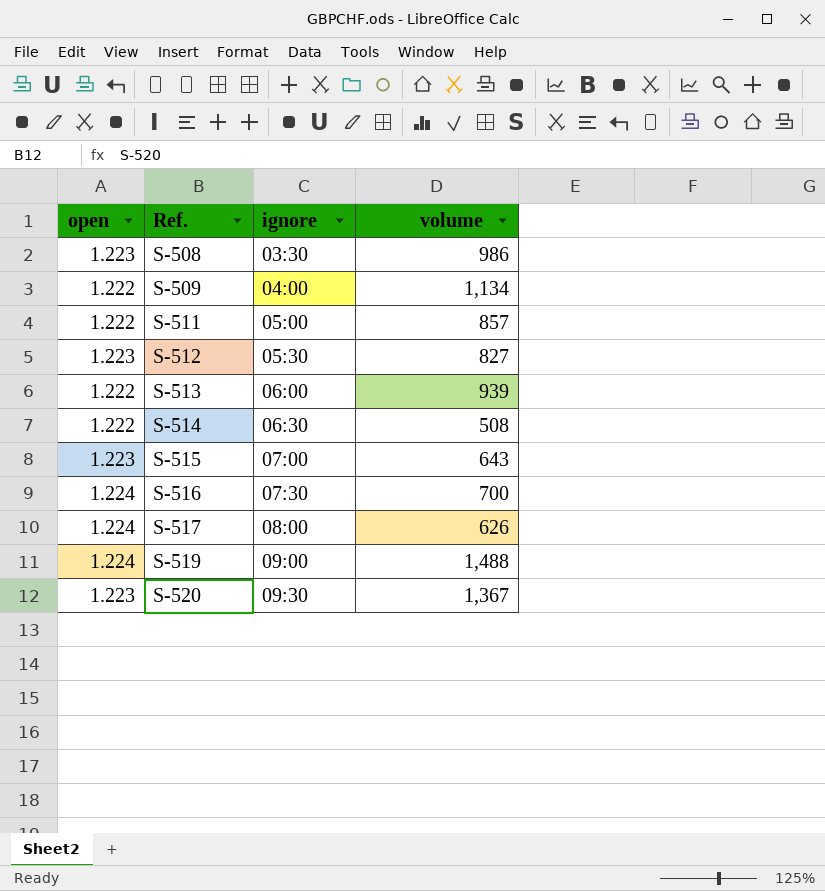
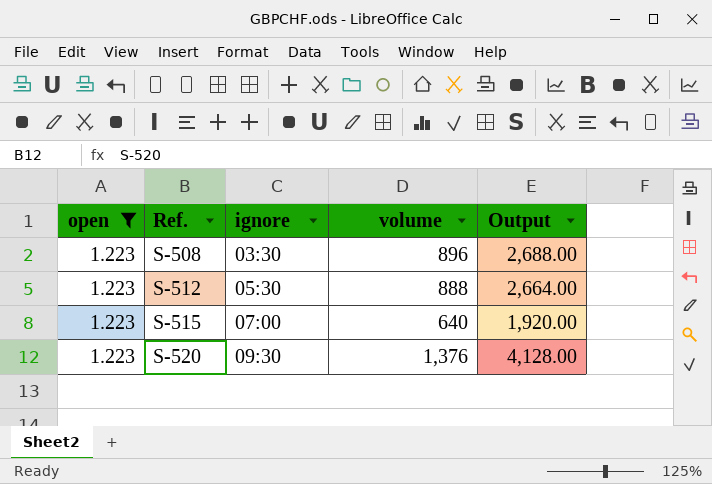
filter: none -> open = 1.223
column Output | formula: none -> [volume] * 3
S-508 | volume: 986 -> 896
S-512 | volume: 827 -> 888
S-515 | volume: 643 -> 640
S-520 | volume: 1,367 -> 1,376

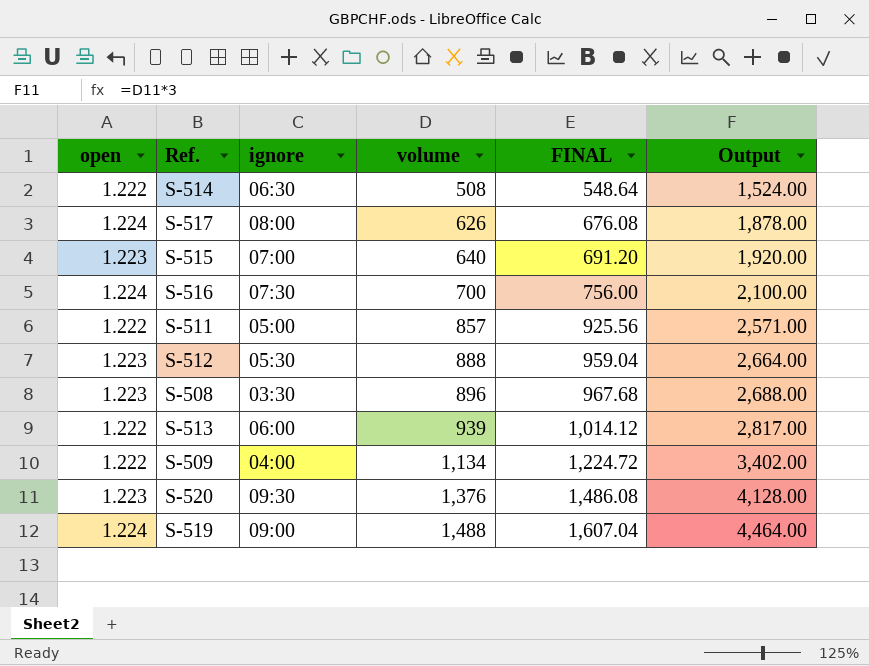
filter: open = 1.223 -> none
row order: Ref. ascending -> volume ascending
column FINAL | formula: none -> [volume] * 1.08

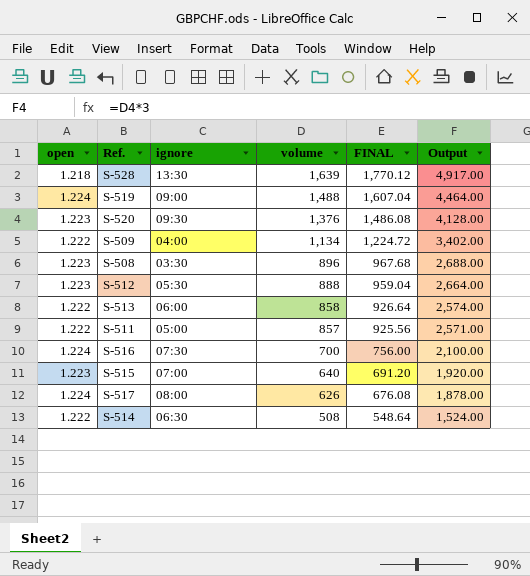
row order: volume ascending -> volume descending
row S-528: none -> 1.218 | 13:30 | 1,639 | 1,770.12 | 4,917.00
S-513 | volume: 939 -> 858
S-513 | FINAL: 1,014.12 -> 926.64
S-513 | Output: 2,817.00 -> 2,574.00

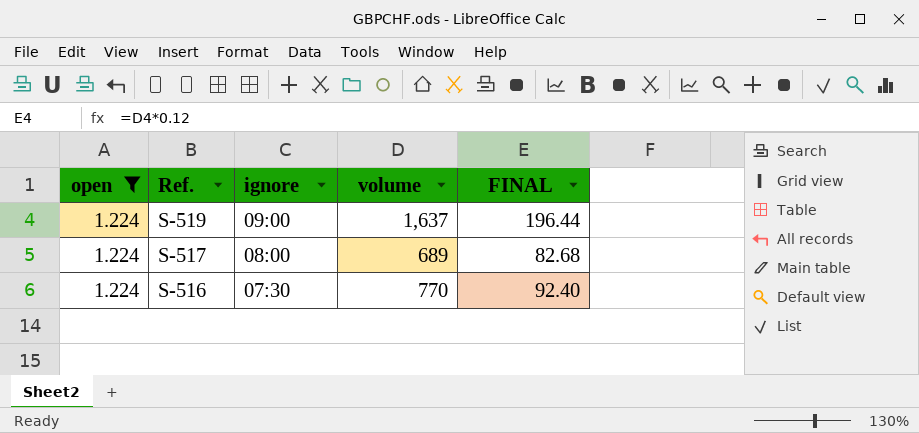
filter: none -> open = 1.224
row order: volume descending -> Ref. descending
column Output | formula: [volume] * 3 -> none
column FINAL | formula: [volume] * 1.08 -> [volume] * 0.12
S-519 | volume: 1,488 -> 1,637
S-517 | volume: 626 -> 689
S-516 | volume: 700 -> 770

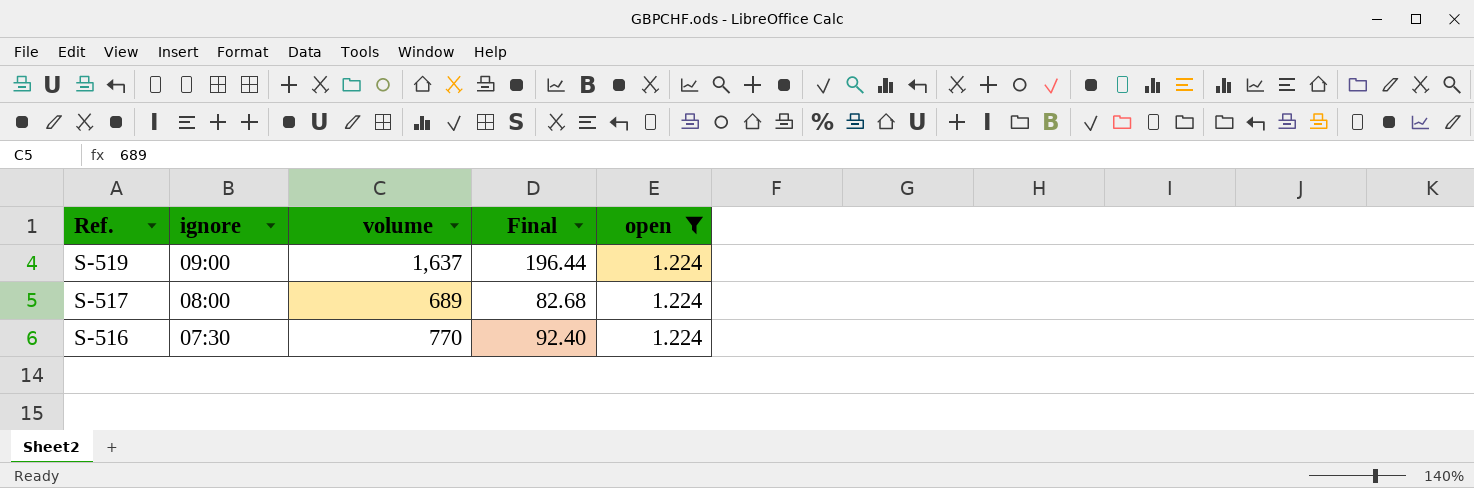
column name: FINAL -> Final
column open | position: 1 -> 5

